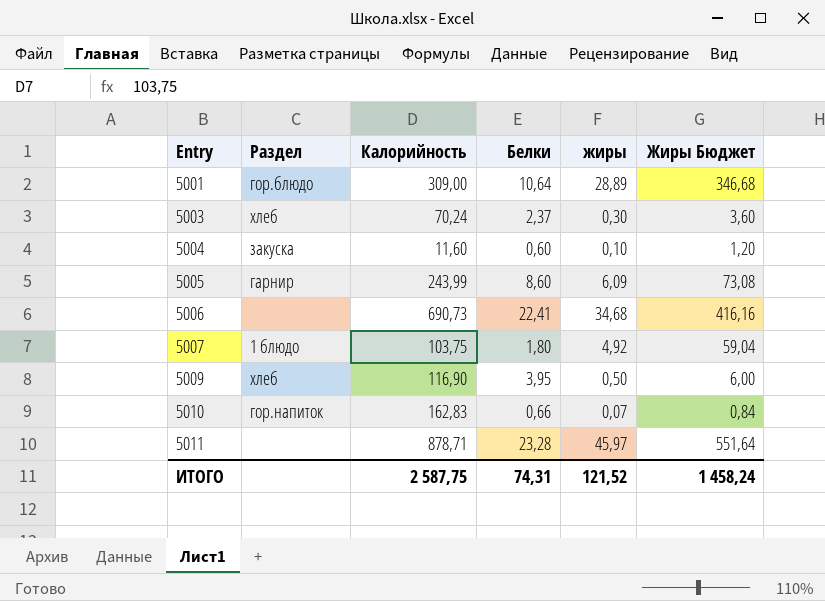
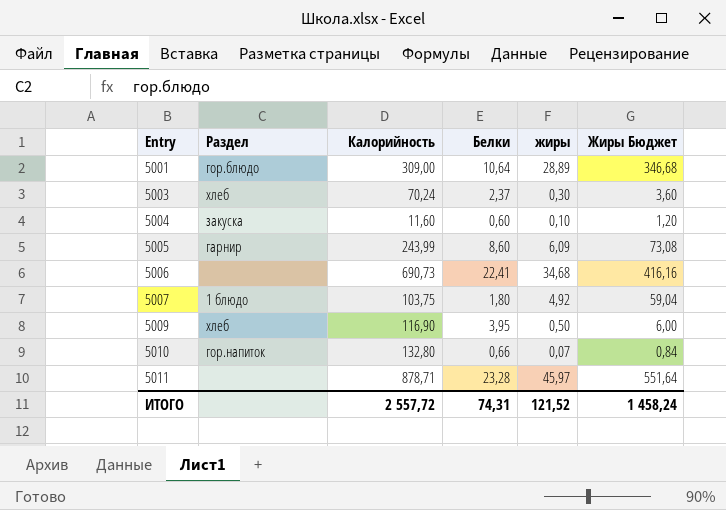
5010 | Калорийность: 162,83 -> 132,80
ИТОГО | Калорийность: 2 587,75 -> 2 557,72

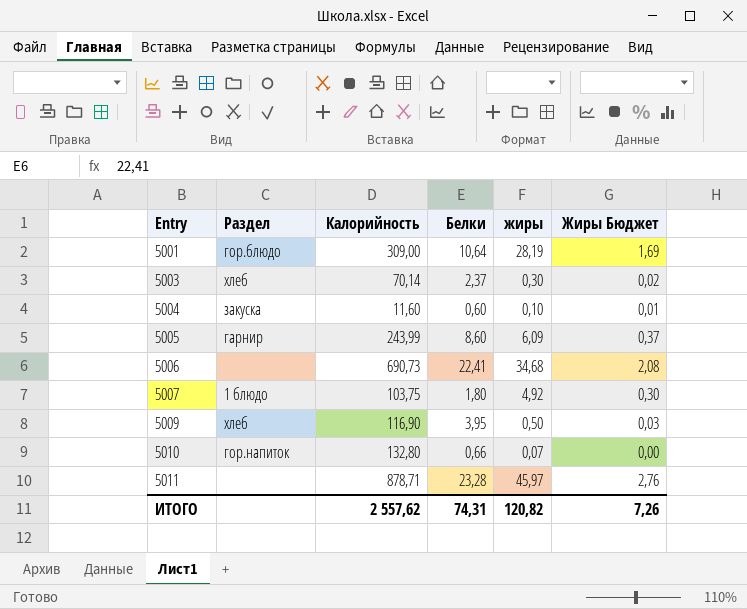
column Жиры Бюджет | formula: [жиры] * 12 -> [жиры] * 0,06
5001 | жиры: 28,89 -> 28,19
5003 | Калорийность: 70,24 -> 70,14
ИТОГО | Калорийность: 2 557,72 -> 2 557,62
ИТОГО | жиры: 121,52 -> 120,82
ИТОГО | Жиры Бюджет: 1 458,24 -> 7,26

